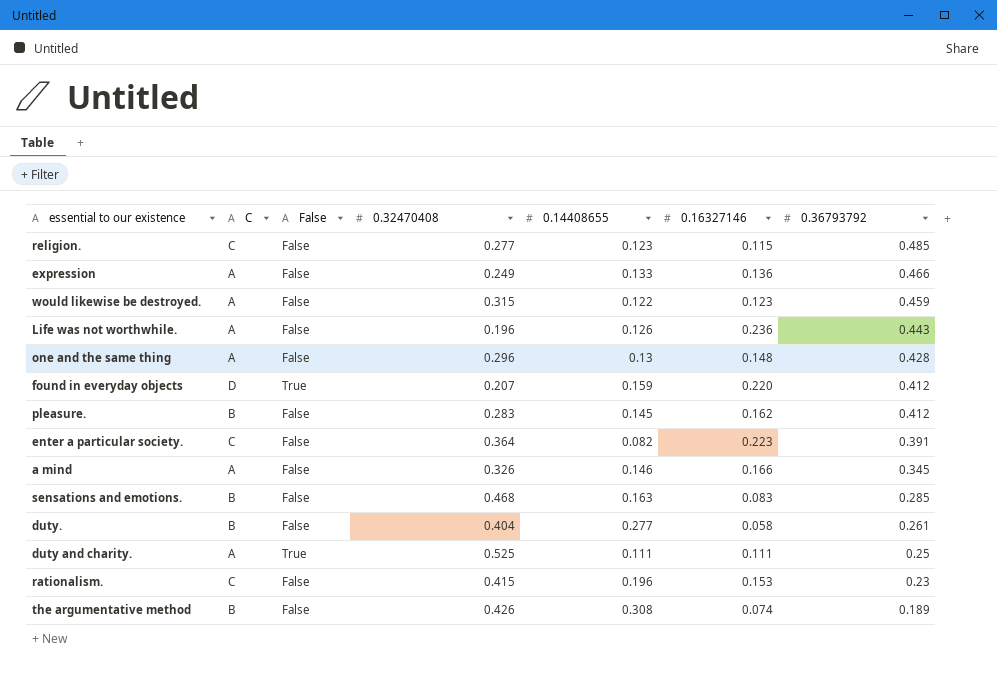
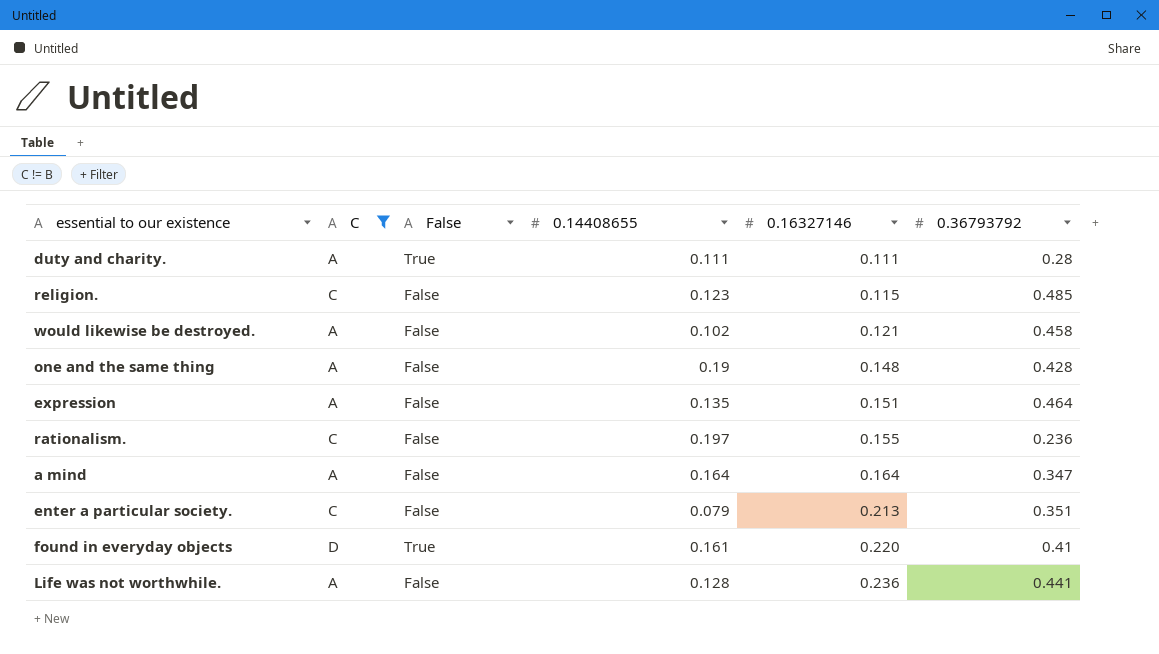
filter: none -> C != B
row order: 0.36793792 descending -> 0.16327146 ascending
column 0.32470408 | position: 4 -> none
duty and charity. | 0.36793792: 0.25 -> 0.28
would likewise be destroyed. | 0.14408655: 0.122 -> 0.102
would likewise be destroyed. | 0.16327146: 0.123 -> 0.121
would likewise be destroyed. | 0.36793792: 0.459 -> 0.458
one and the same thing | 0.14408655: 0.13 -> 0.19
expression | 0.14408655: 0.133 -> 0.135
expression | 0.16327146: 0.136 -> 0.151
expression | 0.36793792: 0.466 -> 0.464
rationalism. | 0.14408655: 0.196 -> 0.197
rationalism. | 0.16327146: 0.153 -> 0.155
rationalism. | 0.36793792: 0.23 -> 0.236
a mind | 0.14408655: 0.146 -> 0.164
a mind | 0.16327146: 0.166 -> 0.164
a mind | 0.36793792: 0.345 -> 0.347
enter a particular society. | 0.14408655: 0.082 -> 0.079
enter a particular society. | 0.16327146: 0.223 -> 0.213
enter a particular society. | 0.36793792: 0.391 -> 0.351
found in everyday objects | 0.14408655: 0.159 -> 0.161
found in everyday objects | 0.36793792: 0.412 -> 0.41
Life was not worthwhile. | 0.14408655: 0.126 -> 0.128
Life was not worthwhile. | 0.36793792: 0.443 -> 0.441

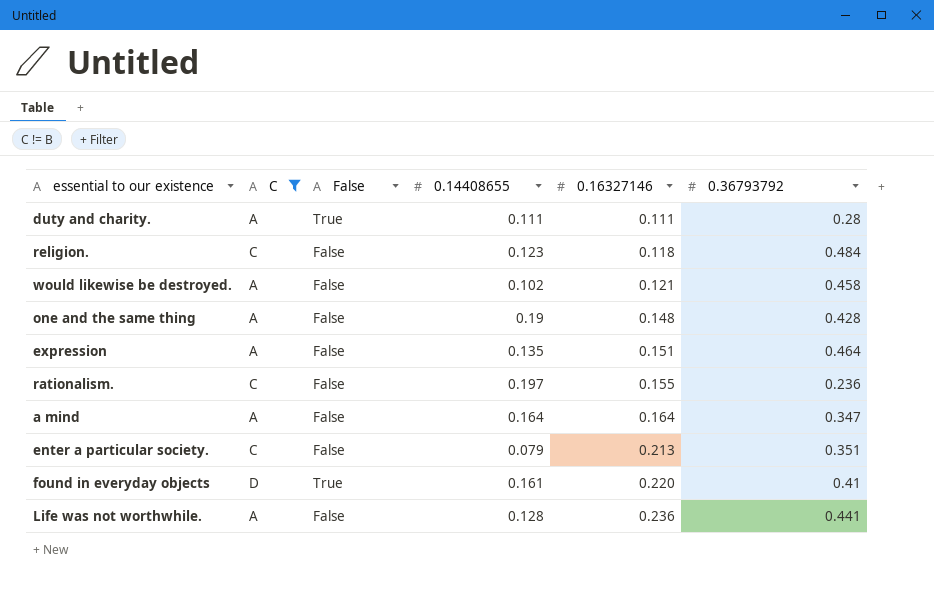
religion. | 0.16327146: 0.115 -> 0.118
religion. | 0.36793792: 0.485 -> 0.484

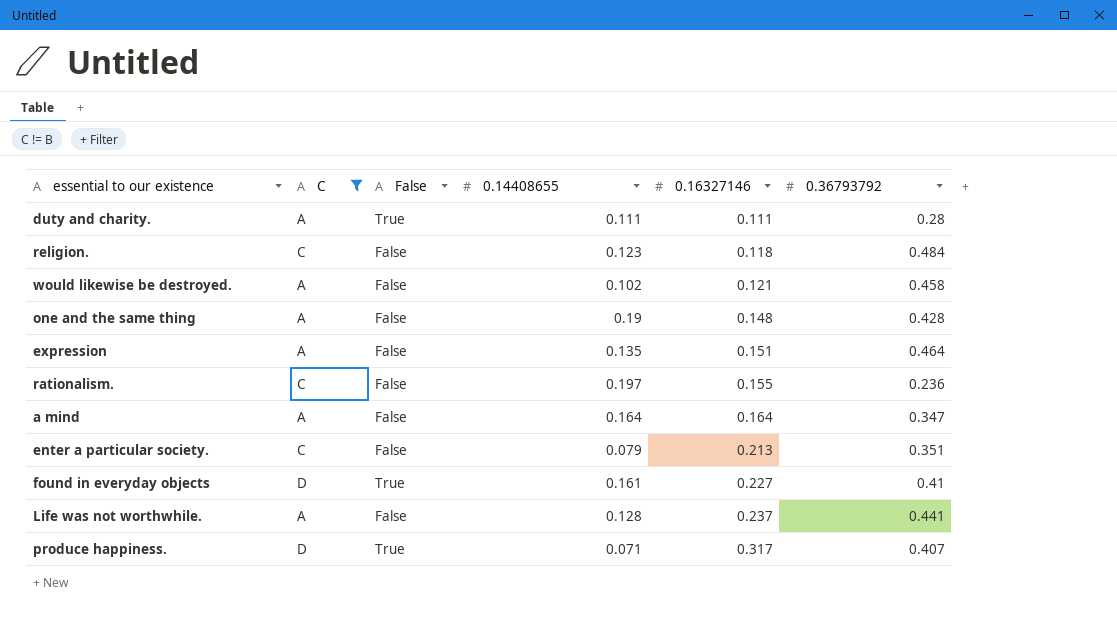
found in everyday objects | 0.16327146: 0.220 -> 0.227
Life was not worthwhile. | 0.16327146: 0.236 -> 0.237
row produce happiness.: none -> D | True | 0.071 | 0.317 | 0.407

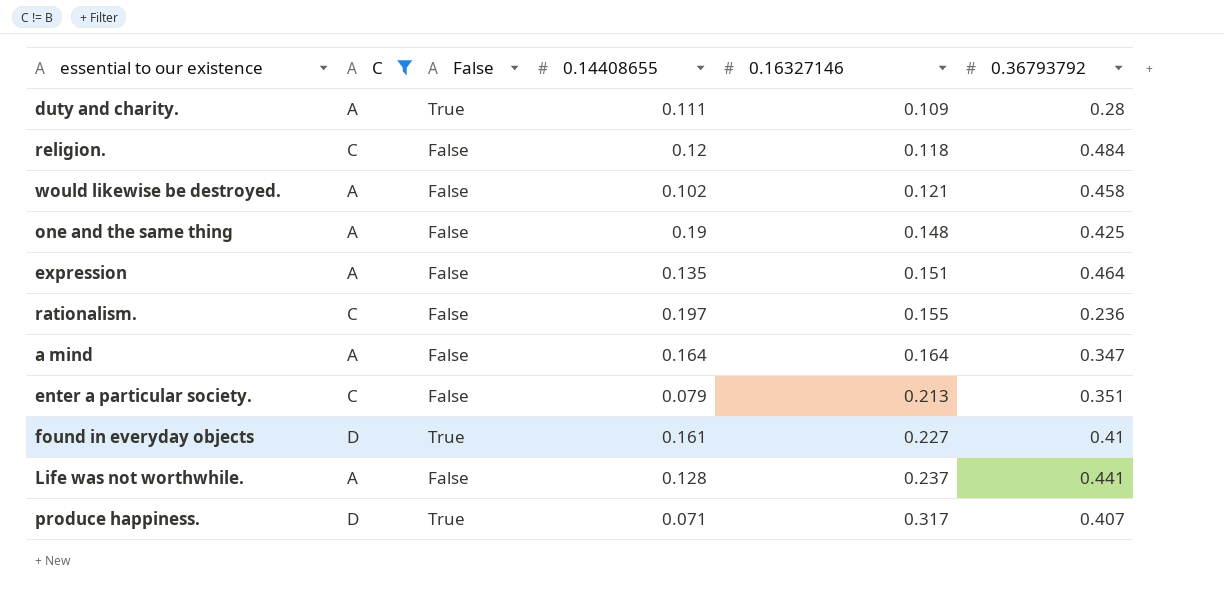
duty and charity. | 0.16327146: 0.111 -> 0.109
religion. | 0.14408655: 0.123 -> 0.12
one and the same thing | 0.36793792: 0.428 -> 0.425

